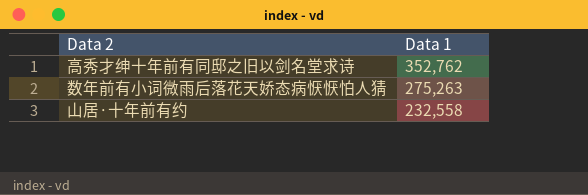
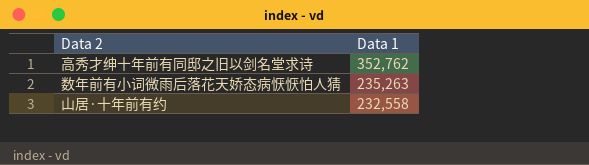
数年前有小词微雨后落花天娇态病恹恹怕人猜 | Data 1: 275,263 -> 235,263

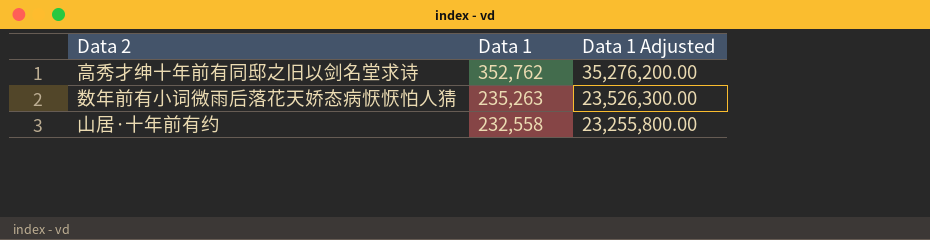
column Data 1 Adjusted | formula: none -> [Data 1] * 100

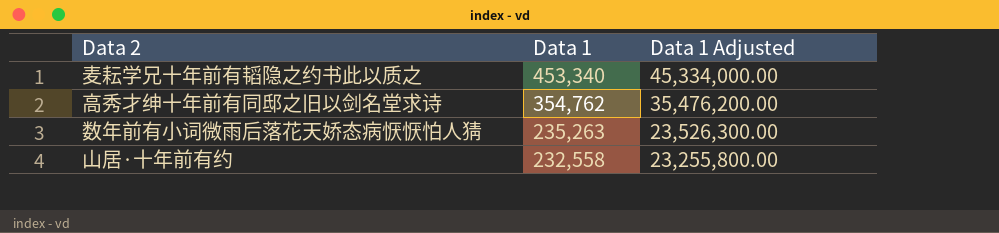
row 麦耘学兄十年前有韬隐之约书此以质之: none -> 453,340 | 45,334,000.00
高秀才绅十年前有同邸之旧以剑名堂求诗 | Data 1: 352,762 -> 354,762
高秀才绅十年前有同邸之旧以剑名堂求诗 | Data 1 Adjusted: 35,276,200.00 -> 35,476,200.00

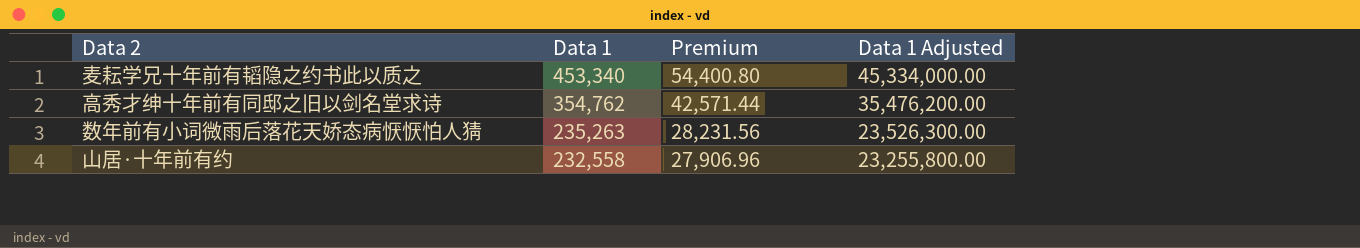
column Premium | formula: none -> [Data 1] * 0.12

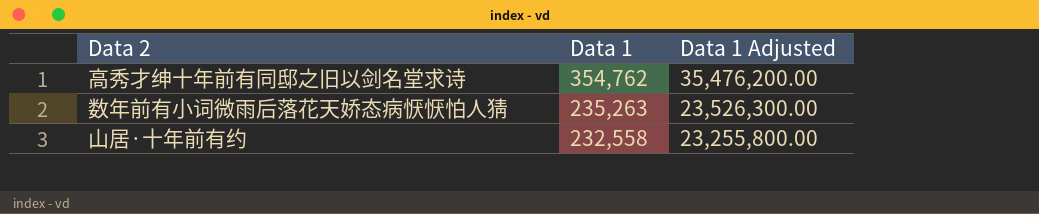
column Premium | formula: [Data 1] * 0.12 -> none
row 麦耘学兄十年前有韬隐之约书此以质之: 453,340 | 54,400.80 | 45,334,000.00 -> none

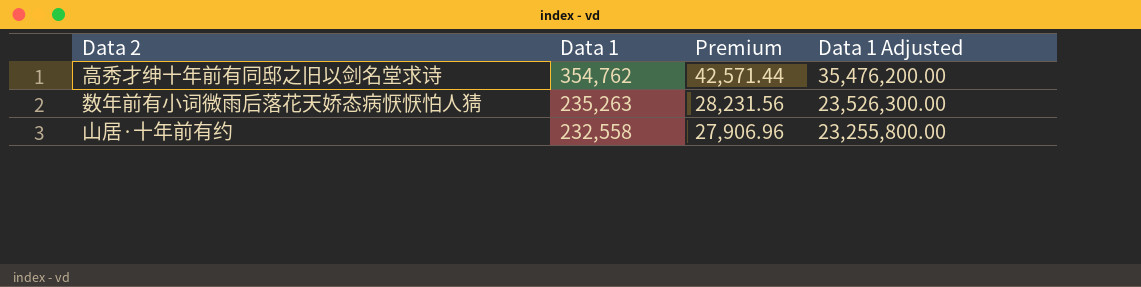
column Premium | formula: none -> [Data 1] * 0.12

